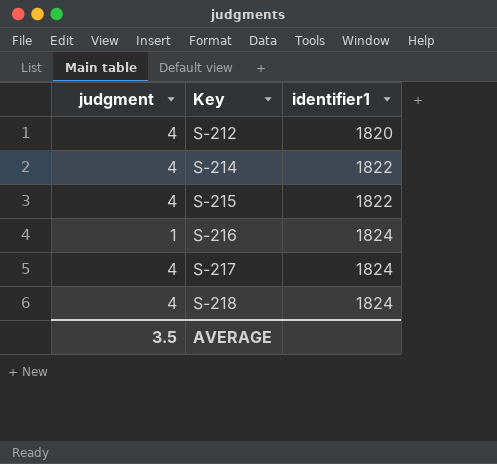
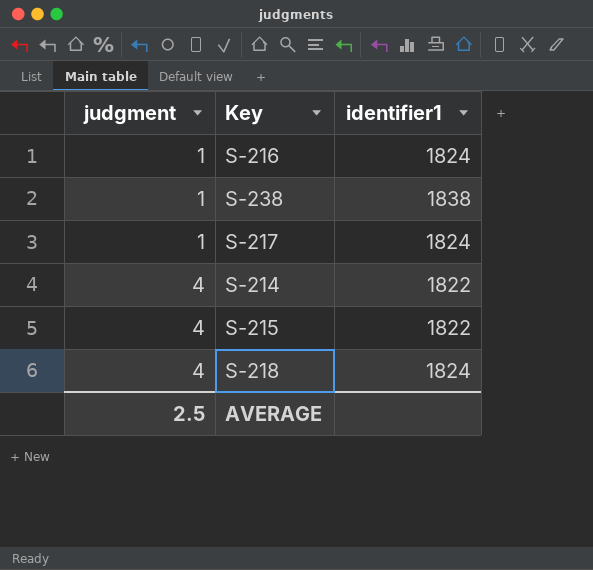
row order: Key ascending -> judgment ascending
row S-212: 4 | 1820 -> none
row S-238: none -> 1 | 1838
S-217 | judgment: 4 -> 1
AVERAGE | judgment: 3.5 -> 2.5

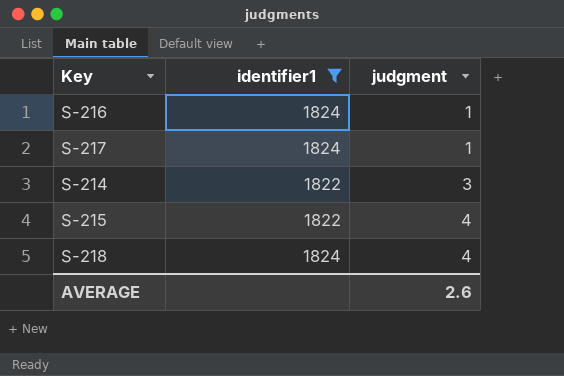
filter: none -> identifier1 != 1838
column judgment | position: 1 -> 3
S-214 | judgment: 4 -> 3
AVERAGE | judgment: 2.5 -> 2.6

